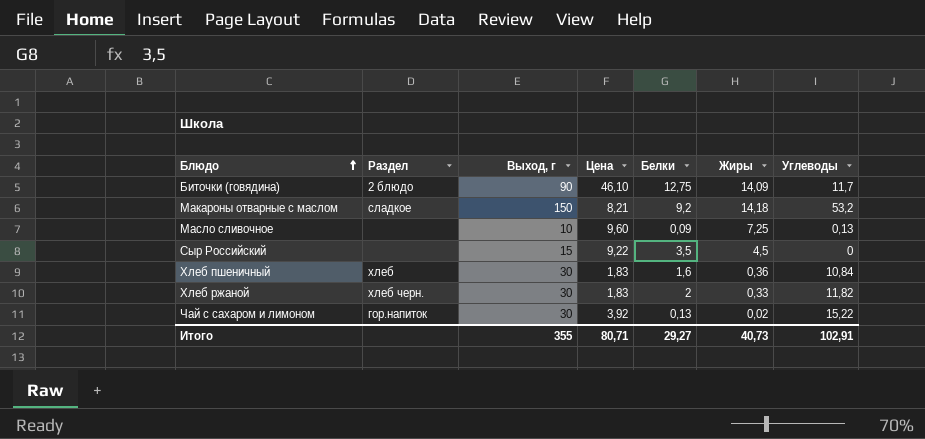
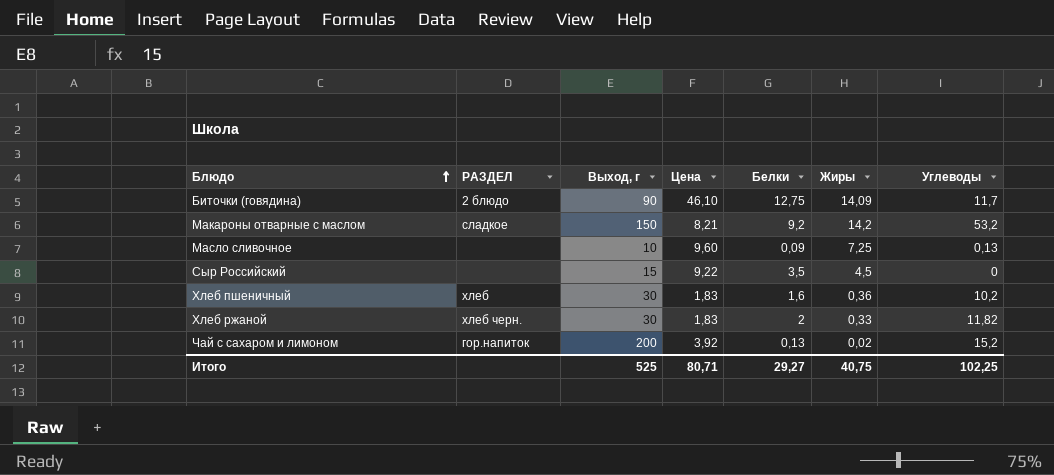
column name: Раздел -> РАЗДЕЛ
Макароны отварные с маслом | Жиры: 14,18 -> 14,2
Хлеб пшеничный | Углеводы: 10,84 -> 10,2
Чай с сахаром и лимоном | Выход, г: 30 -> 200
Чай с сахаром и лимоном | Углеводы: 15,22 -> 15,2
Итого | Выход, г: 355 -> 525
Итого | Жиры: 40,73 -> 40,75
Итого | Углеводы: 102,91 -> 102,25

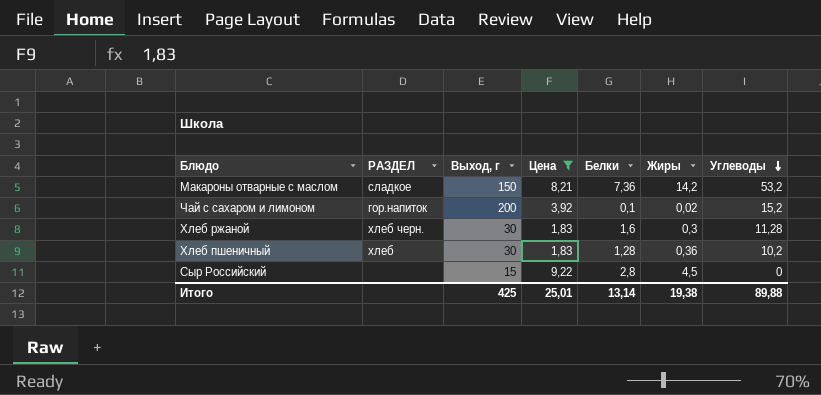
filter: none -> Цена <= 9,22
row order: Блюдо ascending -> Углеводы descending
Макароны отварные с маслом | Белки: 9,2 -> 7,36
Чай с сахаром и лимоном | Белки: 0,13 -> 0,1
Хлеб ржаной | Белки: 2 -> 1,6
Хлеб ржаной | Жиры: 0,33 -> 0,3
Хлеб ржаной | Углеводы: 11,82 -> 11,28
Хлеб пшеничный | Белки: 1,6 -> 1,28
Сыр Российский | Белки: 3,5 -> 2,8
Итого | Выход, г: 525 -> 425
Итого | Цена: 80,71 -> 25,01
Итого | Белки: 29,27 -> 13,14
Итого | Жиры: 40,75 -> 19,38
Итого | Углеводы: 102,25 -> 89,88

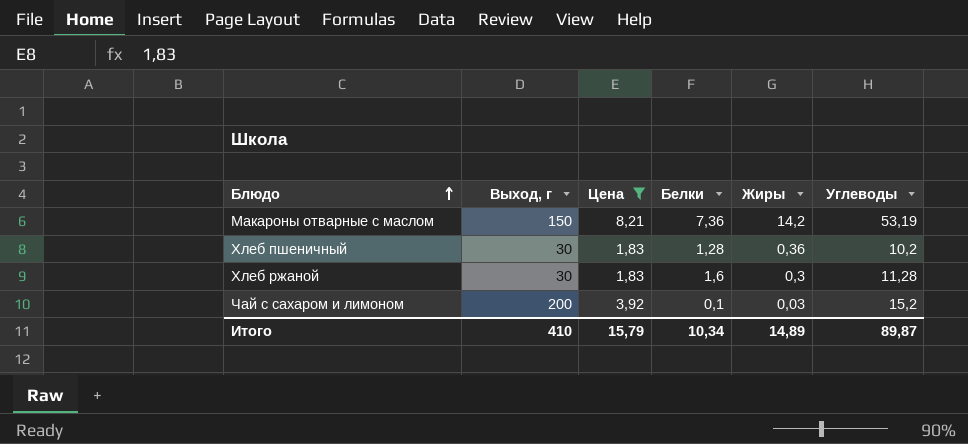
row order: Углеводы descending -> Блюдо ascending
column РАЗДЕЛ | position: 2 -> none
row Сыр Российский: none | 15 | 9,22 | 2,8 | 4,5 | 0 -> none
Макароны отварные с маслом | Углеводы: 53,2 -> 53,19
Чай с сахаром и лимоном | Жиры: 0,02 -> 0,03
Итого | Выход, г: 425 -> 410
Итого | Цена: 25,01 -> 15,79
Итого | Белки: 13,14 -> 10,34
Итого | Жиры: 19,38 -> 14,89
Итого | Углеводы: 89,88 -> 89,87

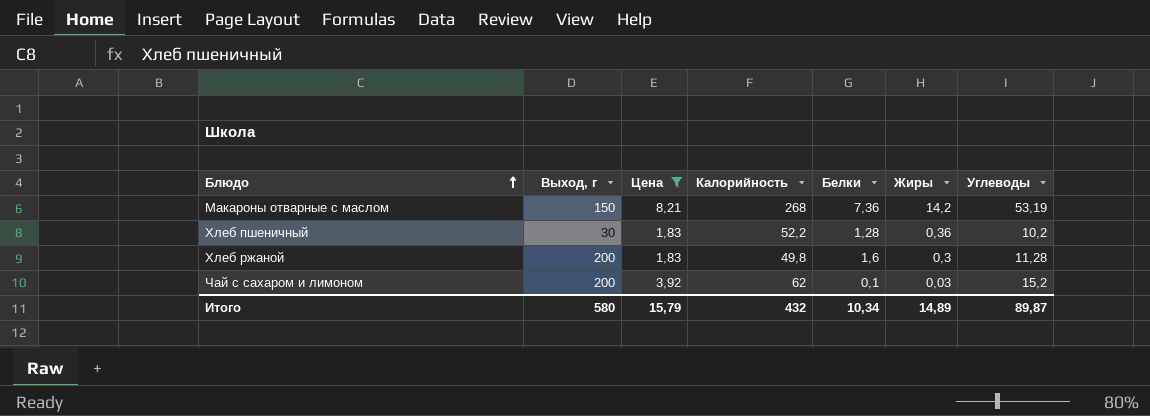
column Калорийность | position: none -> 4
Хлеб ржаной | Выход, г: 30 -> 200
Итого | Выход, г: 410 -> 580

